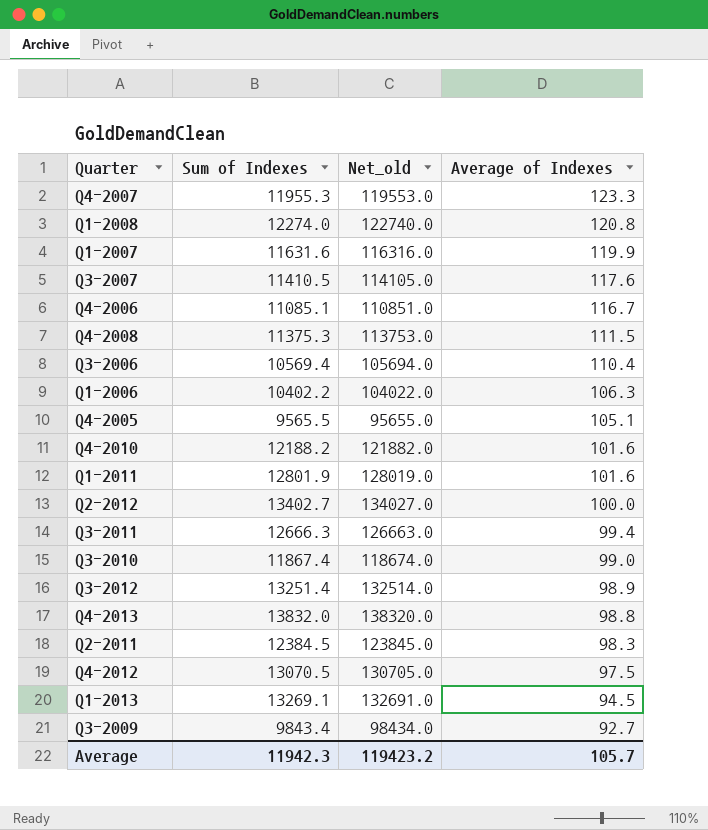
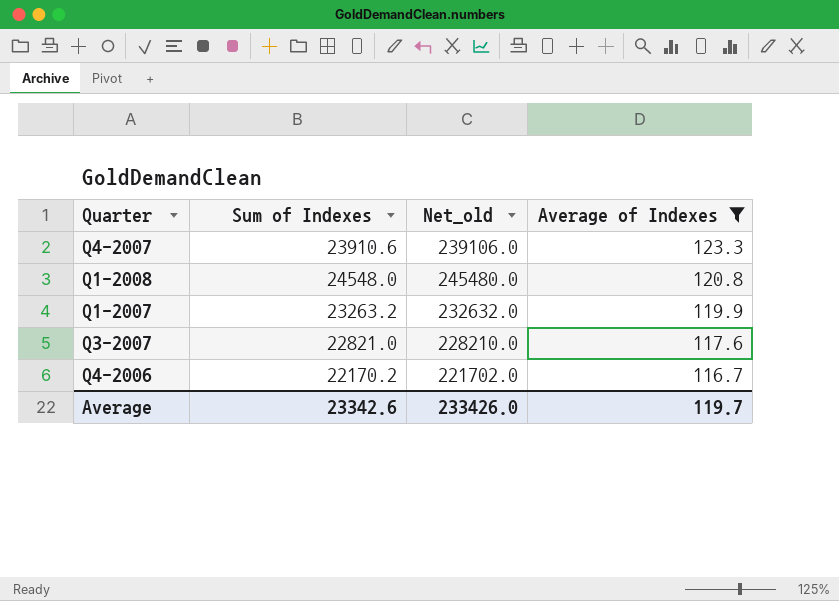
filter: none -> Average of Indexes >= 116.7
Q4-2007 | Sum of Indexes: 11955.3 -> 23910.6
Q4-2007 | Net_old: 119553.0 -> 239106.0
Q1-2008 | Sum of Indexes: 12274.0 -> 24548.0
Q1-2008 | Net_old: 122740.0 -> 245480.0
Q1-2007 | Sum of Indexes: 11631.6 -> 23263.2
Q1-2007 | Net_old: 116316.0 -> 232632.0
Q3-2007 | Sum of Indexes: 11410.5 -> 22821.0
Q3-2007 | Net_old: 114105.0 -> 228210.0
Q4-2006 | Sum of Indexes: 11085.1 -> 22170.2
Q4-2006 | Net_old: 110851.0 -> 221702.0
Average | Sum of Indexes: 11942.3 -> 23342.6
Average | Net_old: 119423.2 -> 233426.0
Average | Average of Indexes: 105.7 -> 119.7

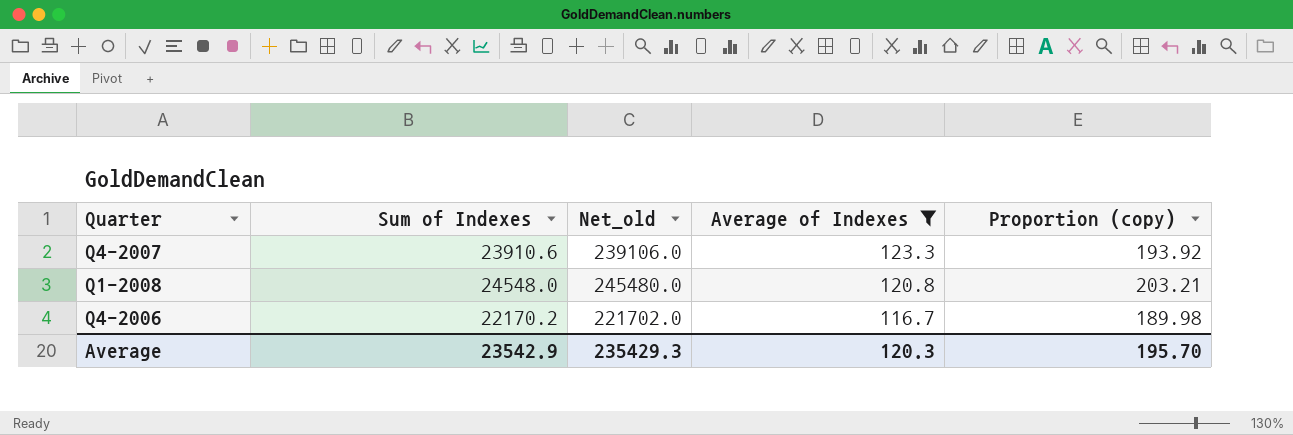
column Proportion (copy) | formula: none -> [Sum of Indexes] / [Average of Indexes]
row Q1-2007: 23263.2 | 232632.0 | 119.9 -> none
row Q3-2007: 22821.0 | 228210.0 | 117.6 -> none
Average | Sum of Indexes: 23342.6 -> 23542.9
Average | Net_old: 233426.0 -> 235429.3
Average | Average of Indexes: 119.7 -> 120.3

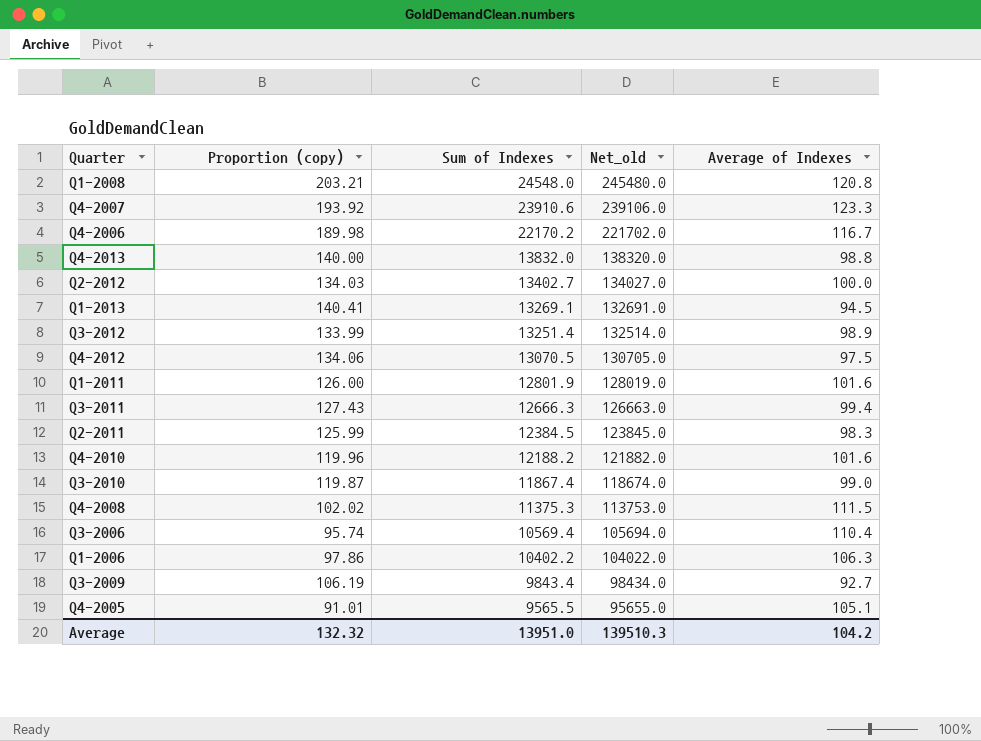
filter: Average of Indexes >= 116.7 -> none
row order: Average of Indexes descending -> Sum of Indexes descending
column Proportion (copy) | position: 5 -> 2
Average | Proportion (copy): 195.70 -> 132.32
Average | Sum of Indexes: 23542.9 -> 13951.0
Average | Net_old: 235429.3 -> 139510.3
Average | Average of Indexes: 120.3 -> 104.2

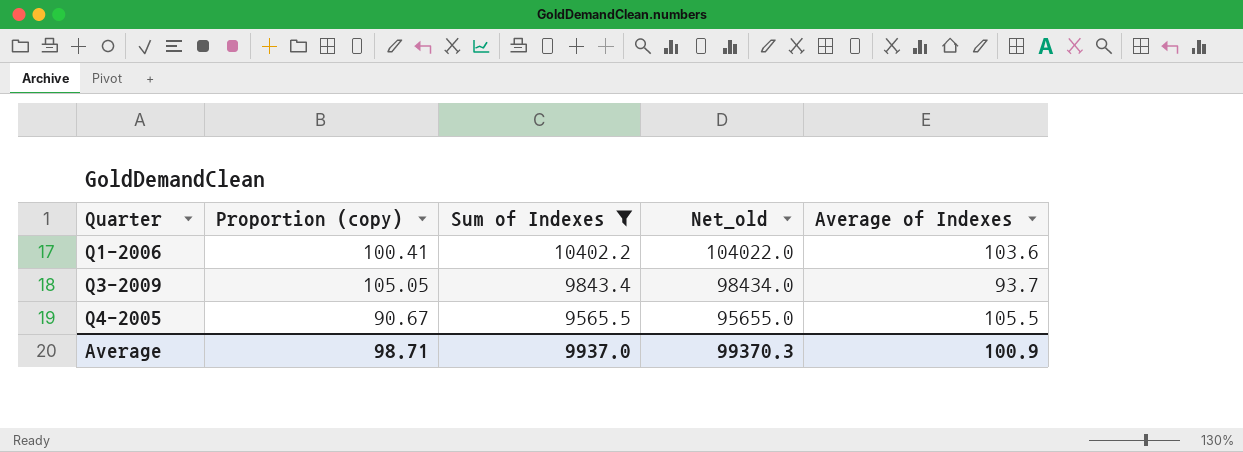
filter: none -> Sum of Indexes <= 10402.2
Q1-2006 | Proportion (copy): 97.86 -> 100.41
Q1-2006 | Average of Indexes: 106.3 -> 103.6
Q3-2009 | Proportion (copy): 106.19 -> 105.05
Q3-2009 | Average of Indexes: 92.7 -> 93.7
Q4-2005 | Proportion (copy): 91.01 -> 90.67
Q4-2005 | Average of Indexes: 105.1 -> 105.5
Average | Proportion (copy): 132.32 -> 98.71
Average | Sum of Indexes: 13951.0 -> 9937.0
Average | Net_old: 139510.3 -> 99370.3
Average | Average of Indexes: 104.2 -> 100.9

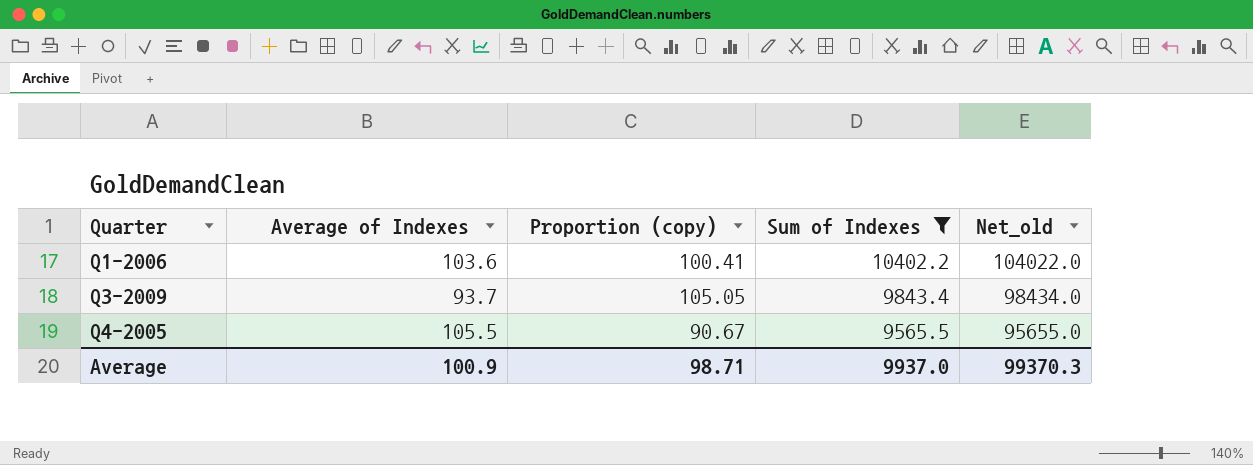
column Average of Indexes | position: 5 -> 2

